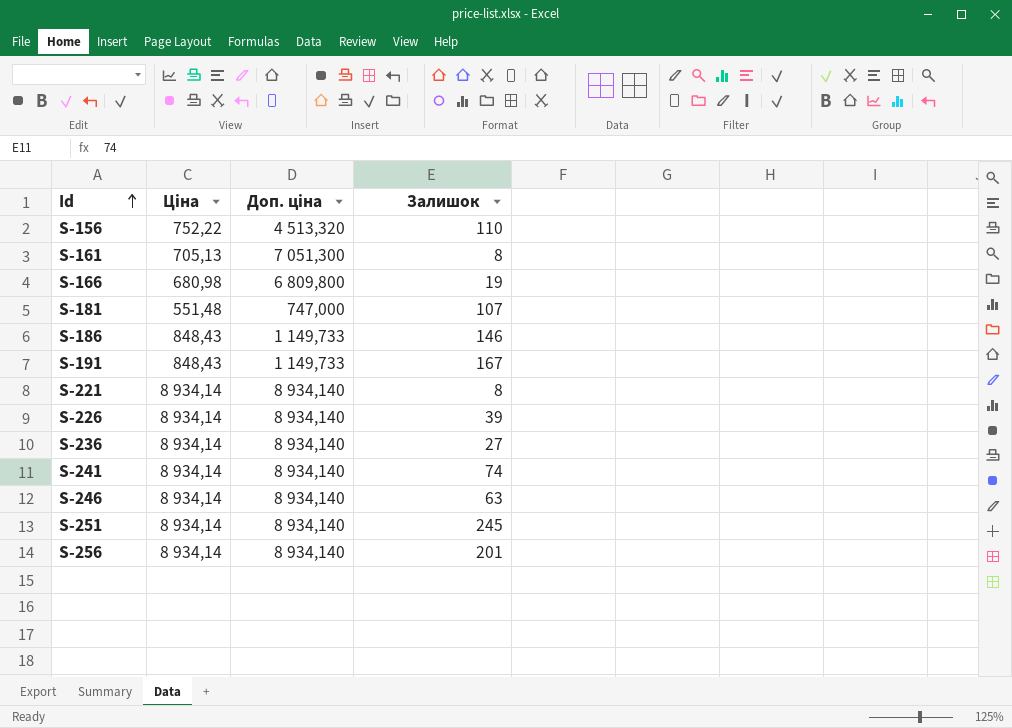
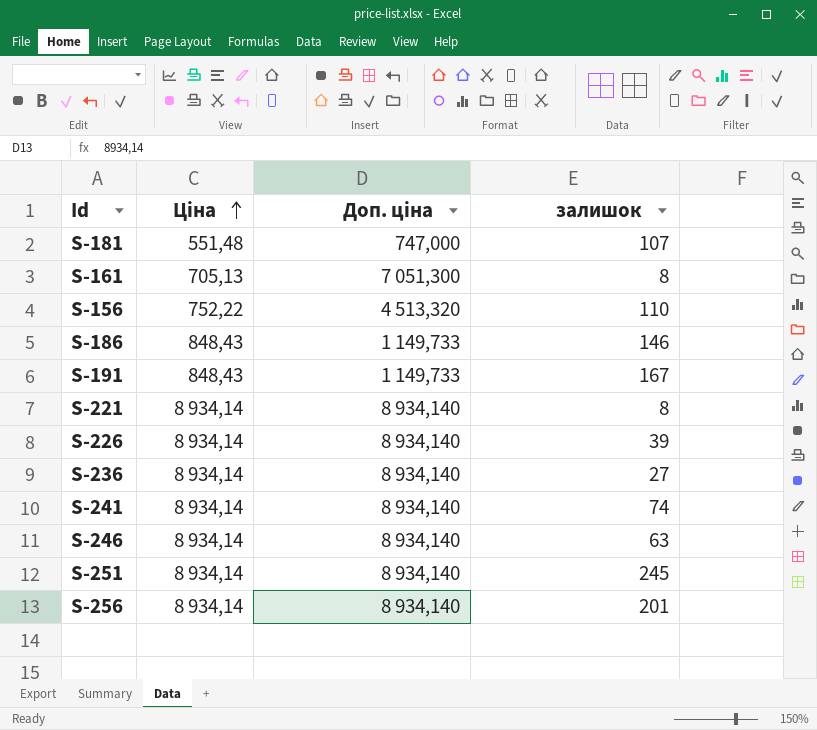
row order: Id ascending -> Ціна ascending
column name: Залишок -> залишок
row S-166: 680,98 | 6 809,800 | 19 -> none

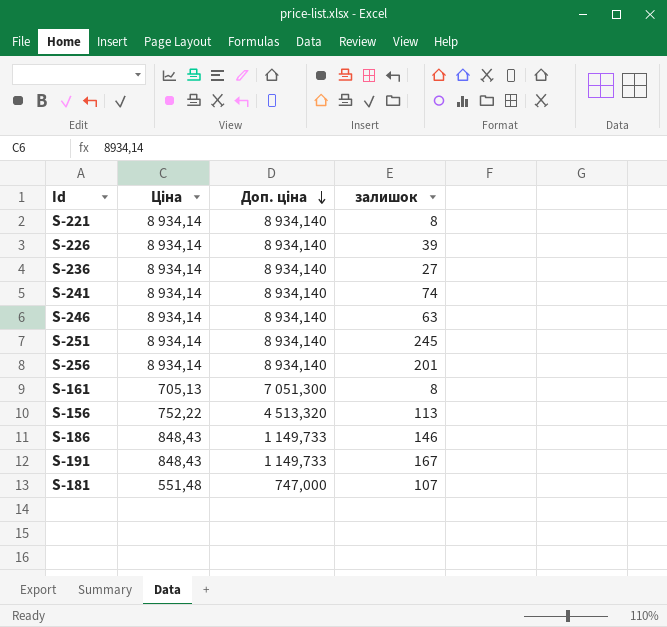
row order: Ціна ascending -> Доп. ціна descending
S-156 | залишок: 110 -> 113

